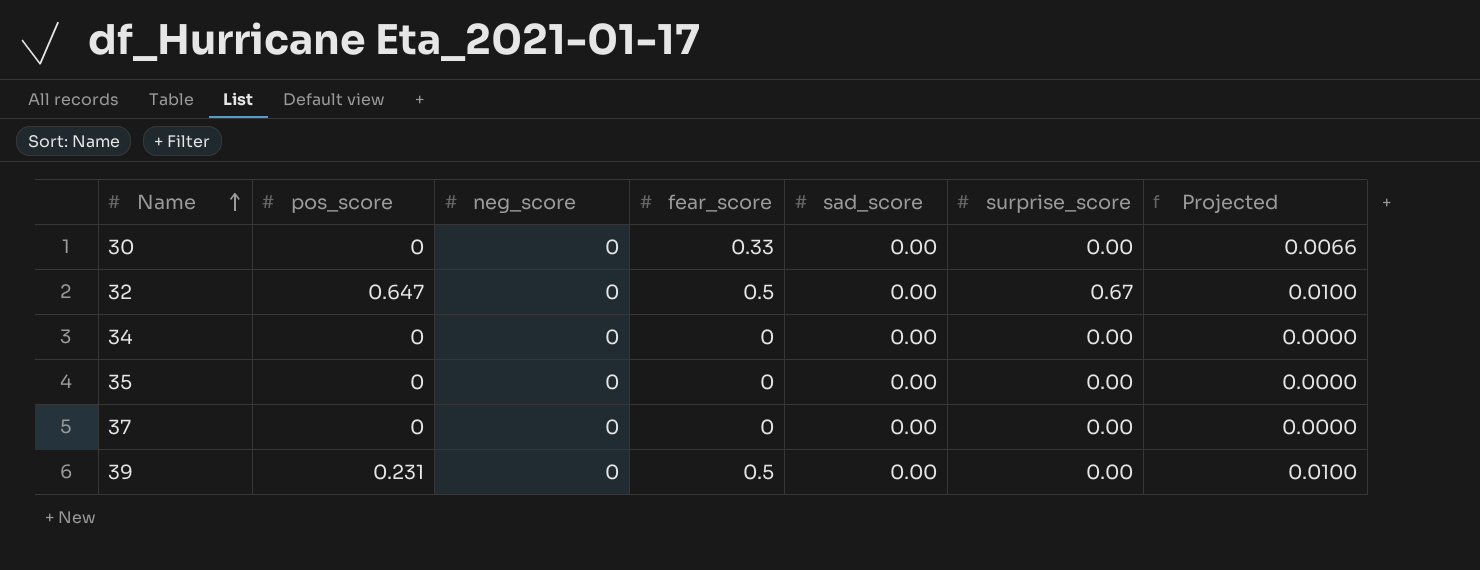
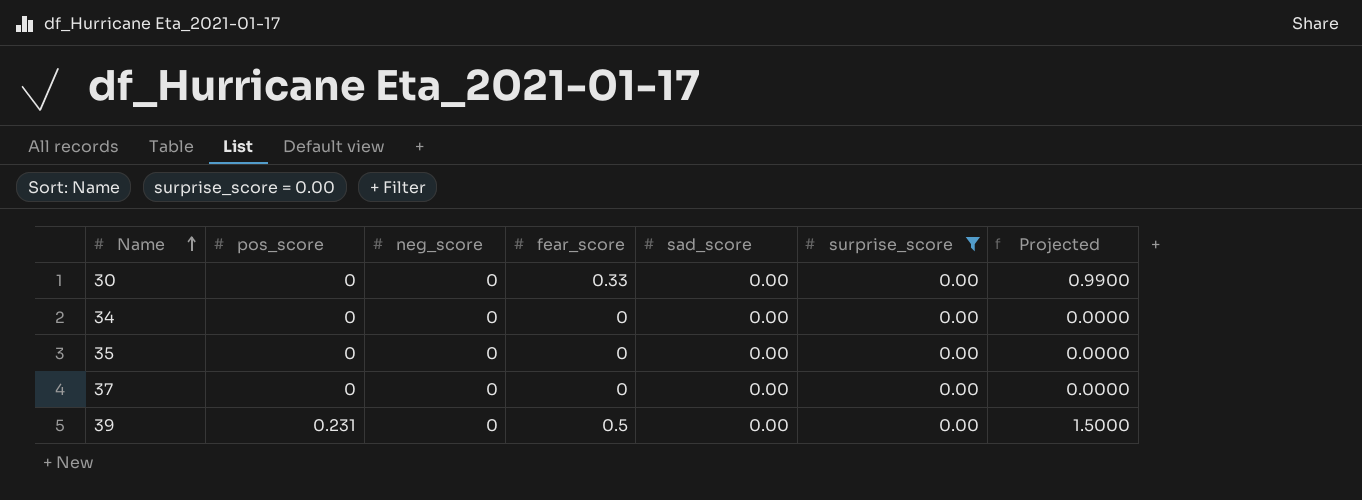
filter: none -> surprise_score = 0.00
column Projected | formula: [fear_score] * 0.02 -> [fear_score] * 3

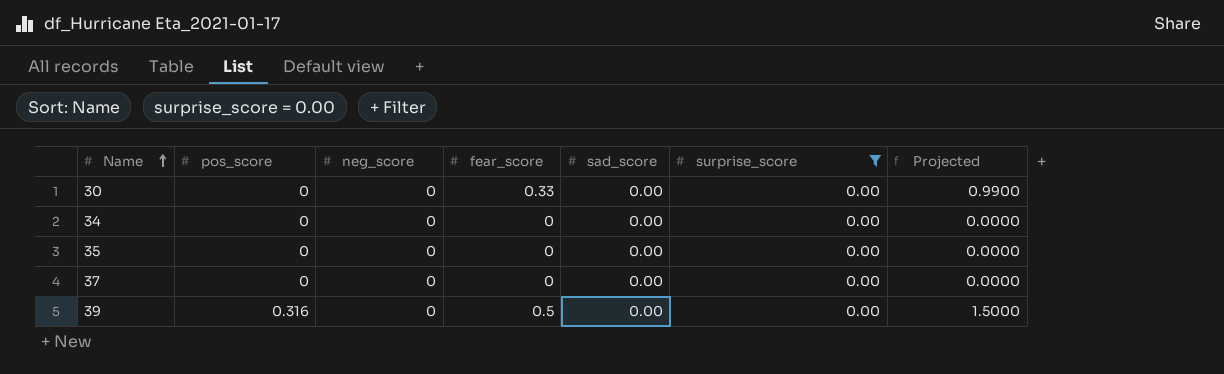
39 | pos_score: 0.231 -> 0.316

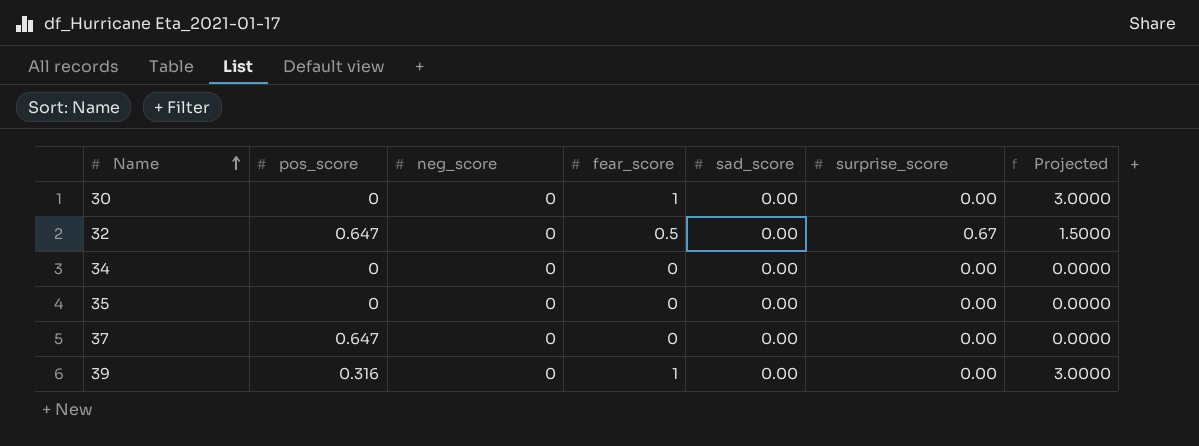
filter: surprise_score = 0.00 -> none
30 | fear_score: 0.33 -> 1
30 | Projected: 0.9900 -> 3.0000
37 | pos_score: 0 -> 0.647
39 | fear_score: 0.5 -> 1
39 | Projected: 1.5000 -> 3.0000

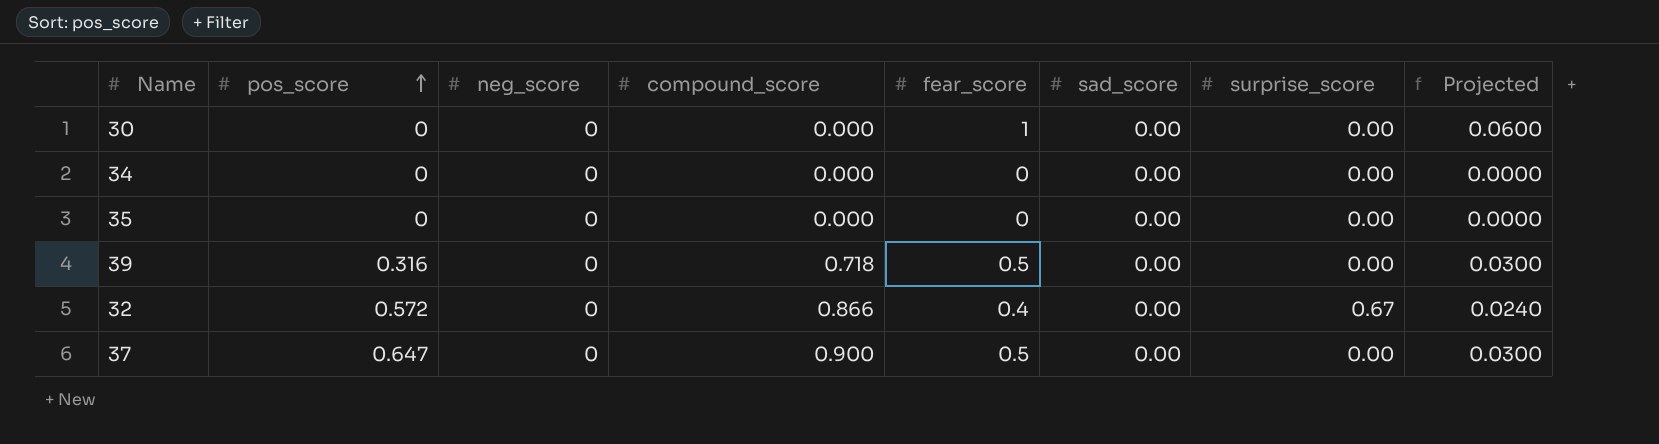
row order: Name ascending -> pos_score ascending
column compound_score | position: none -> 4
column Projected | formula: [fear_score] * 3 -> [fear_score] * 0.06
39 | fear_score: 1 -> 0.5
32 | pos_score: 0.647 -> 0.572
32 | fear_score: 0.5 -> 0.4
37 | fear_score: 0 -> 0.5

